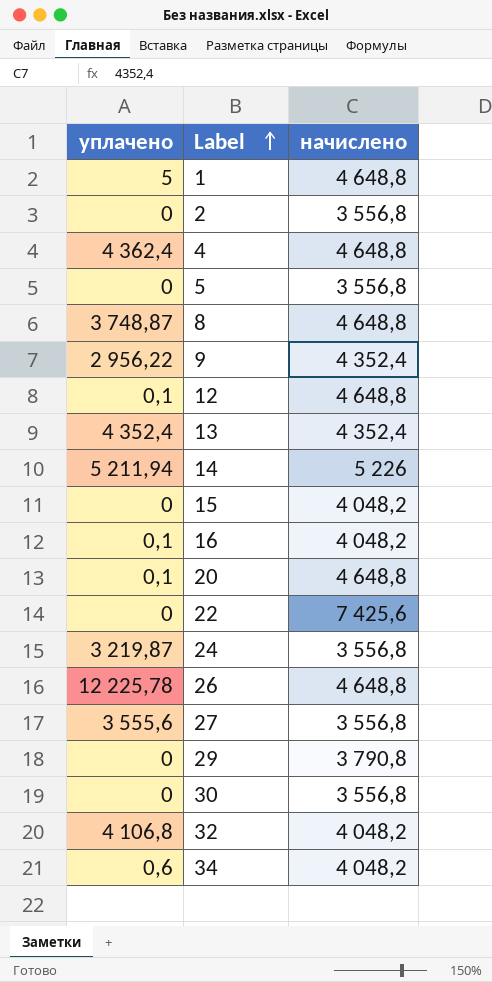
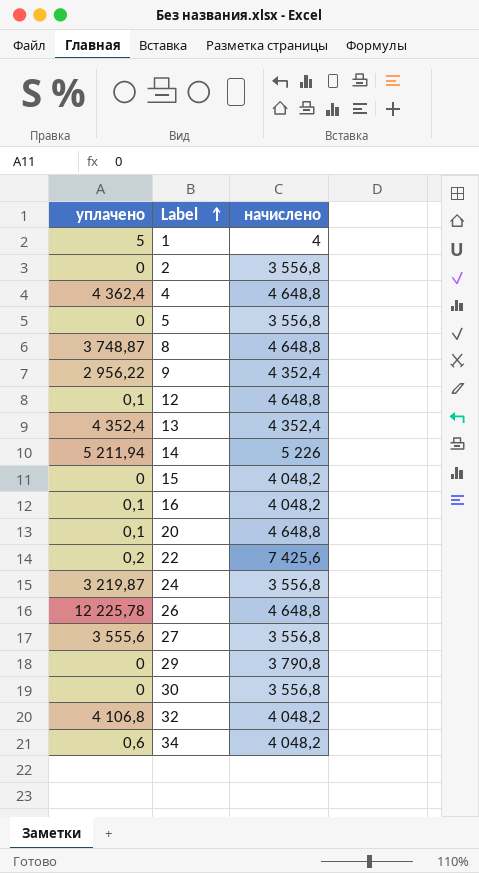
1 | начислено: 4 648,8 -> 4
22 | уплачено: 0 -> 0,2

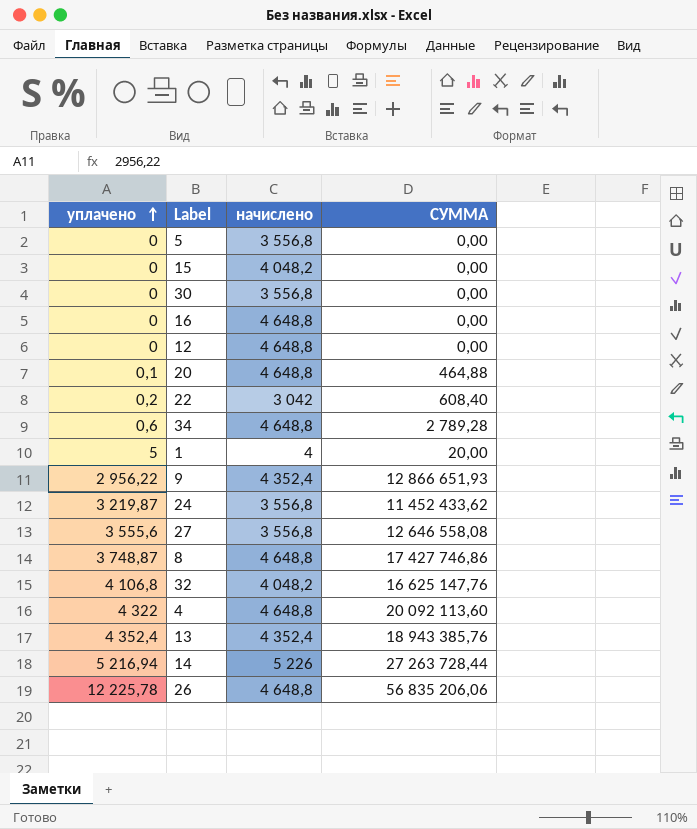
row order: Label ascending -> уплачено ascending
column СУММА | formula: none -> [уплачено] * [начислено]
row 2: 0 | 3 556,8 -> none
row 29: 0 | 3 790,8 -> none
16 | уплачено: 0,1 -> 0
16 | начислено: 4 048,2 -> 4 648,8
12 | уплачено: 0,1 -> 0
22 | начислено: 7 425,6 -> 3 042
34 | начислено: 4 048,2 -> 4 648,8
4 | уплачено: 4 362,4 -> 4 322
14 | уплачено: 5 211,94 -> 5 216,94

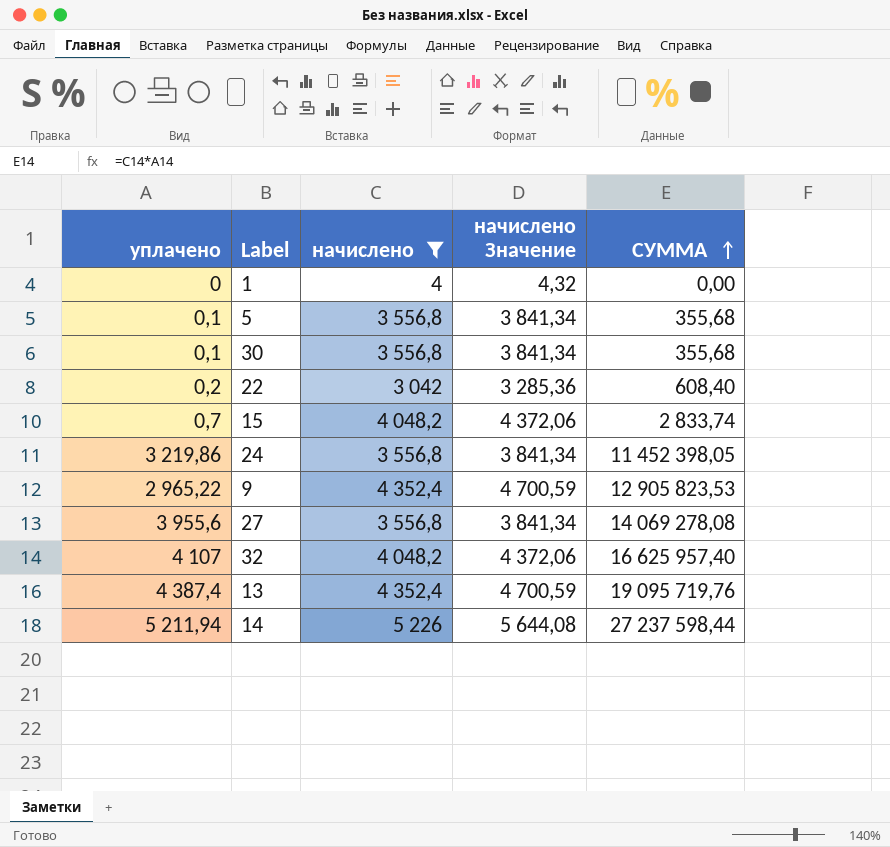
filter: none -> начислено != 4 648,8
row order: уплачено ascending -> СУММА ascending
column начислено Значение | formula: none -> [начислено] * 1,08
1 | уплачено: 5 -> 0
1 | СУММА: 20,00 -> 0,00
5 | уплачено: 0 -> 0,1
5 | СУММА: 0,00 -> 355,68
30 | уплачено: 0 -> 0,1
30 | СУММА: 0,00 -> 355,68
15 | уплачено: 0 -> 0,7
15 | СУММА: 0,00 -> 2 833,74
24 | уплачено: 3 219,87 -> 3 219,86
24 | СУММА: 11 452 433,62 -> 11 452 398,05
9 | уплачено: 2 956,22 -> 2 965,22
9 | СУММА: 12 866 651,93 -> 12 905 823,53
27 | уплачено: 3 555,6 -> 3 955,6
27 | СУММА: 12 646 558,08 -> 14 069 278,08
32 | уплачено: 4 106,8 -> 4 107
32 | СУММА: 16 625 147,76 -> 16 625 957,40
13 | уплачено: 4 352,4 -> 4 387,4
13 | СУММА: 18 943 385,76 -> 19 095 719,76
14 | уплачено: 5 216,94 -> 5 211,94
14 | СУММА: 27 263 728,44 -> 27 237 598,44

